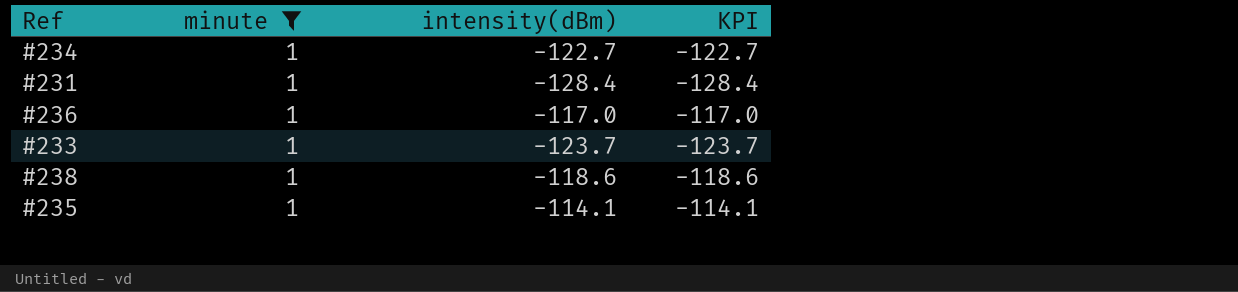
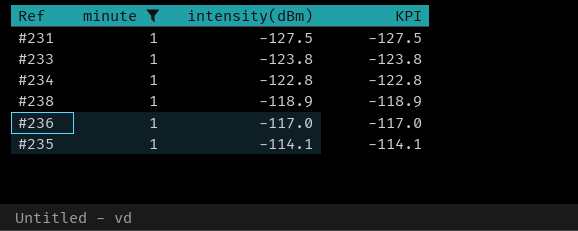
row order: none -> intensity(dBm) ascending
#231 | intensity(dBm): -128.4 -> -127.5
#231 | KPI: -128.4 -> -127.5
#233 | intensity(dBm): -123.7 -> -123.8
#233 | KPI: -123.7 -> -123.8
#234 | intensity(dBm): -122.7 -> -122.8
#234 | KPI: -122.7 -> -122.8
#238 | intensity(dBm): -118.6 -> -118.9
#238 | KPI: -118.6 -> -118.9

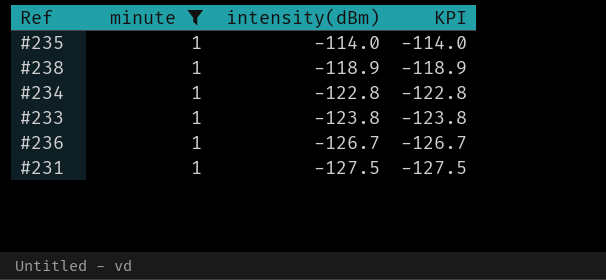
row order: intensity(dBm) ascending -> intensity(dBm) descending
#235 | intensity(dBm): -114.1 -> -114.0
#235 | KPI: -114.1 -> -114.0
#236 | intensity(dBm): -117.0 -> -126.7
#236 | KPI: -117.0 -> -126.7

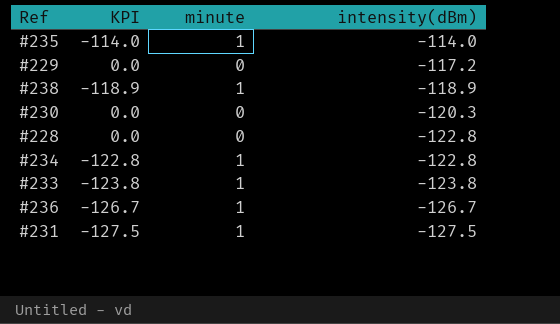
filter: minute = 1 -> none
column KPI | position: 4 -> 2

